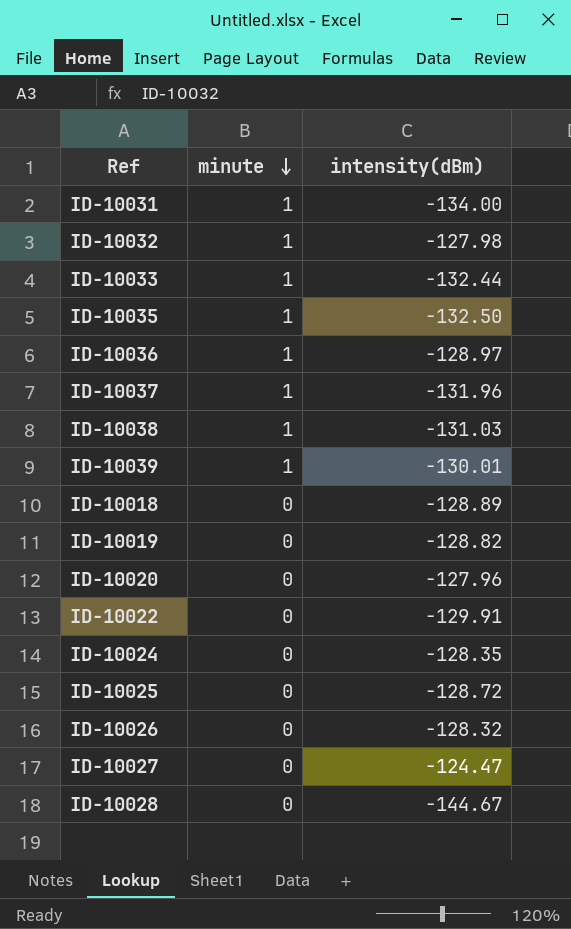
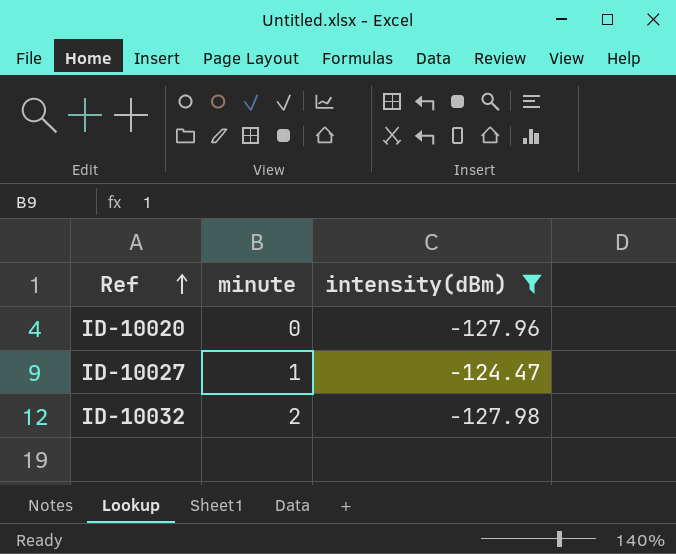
filter: none -> intensity(dBm) >= -127.98
row order: minute descending -> Ref ascending
ID-10027 | minute: 0 -> 1
ID-10032 | minute: 1 -> 2

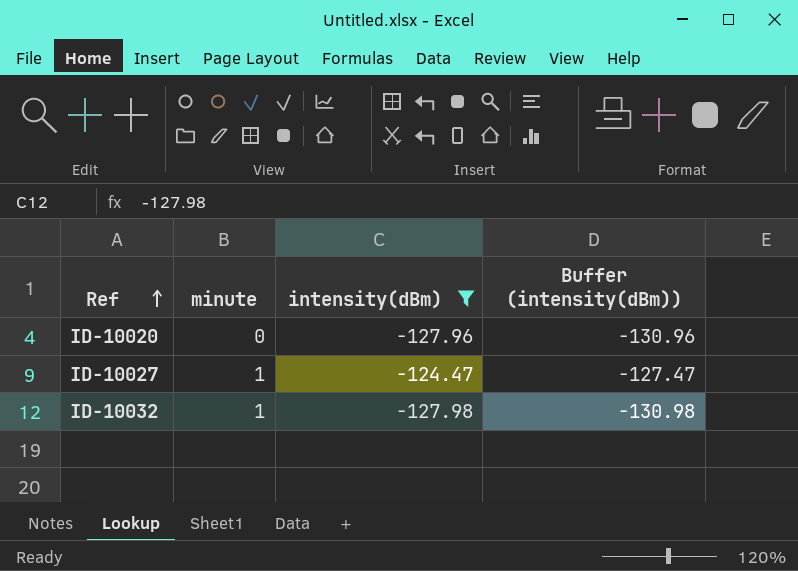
column Buffer (intensity(dBm)) | formula: none -> [intensity(dBm)] - 3
ID-10032 | minute: 2 -> 1

